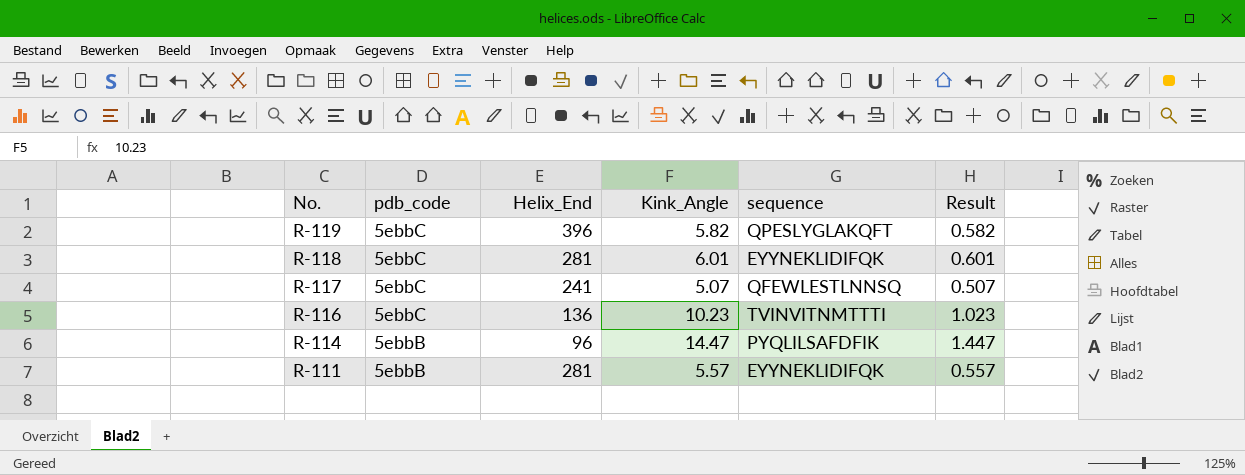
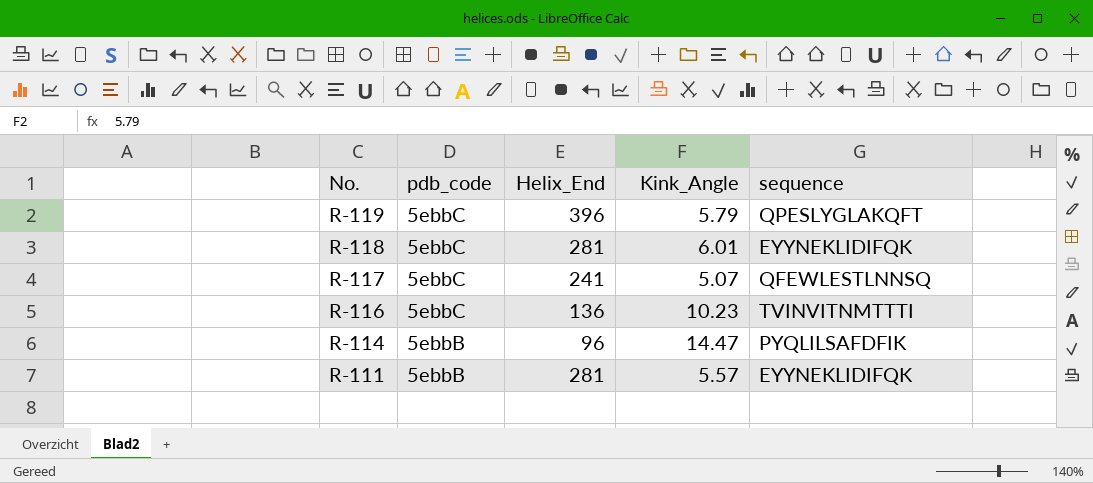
column Result | formula: [Kink_Angle] * 0.1 -> none
R-119 | Kink_Angle: 5.82 -> 5.79

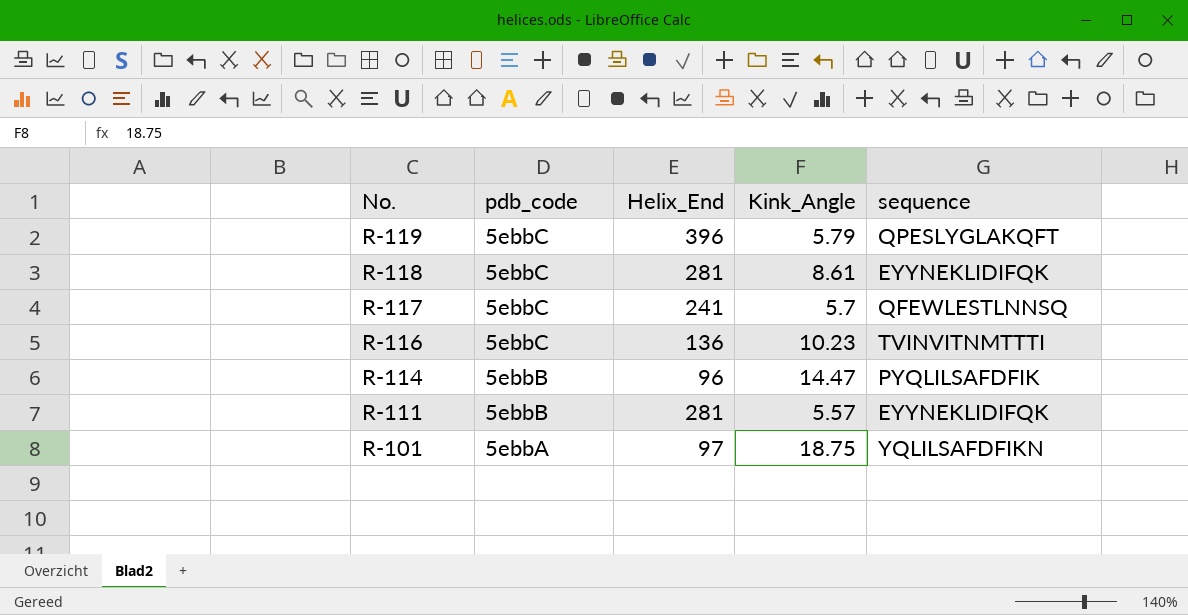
R-118 | Kink_Angle: 6.01 -> 8.61
R-117 | Kink_Angle: 5.07 -> 5.7
row R-101: none -> 5ebbA | 97 | 18.75 | YQLILSAFDFIKN

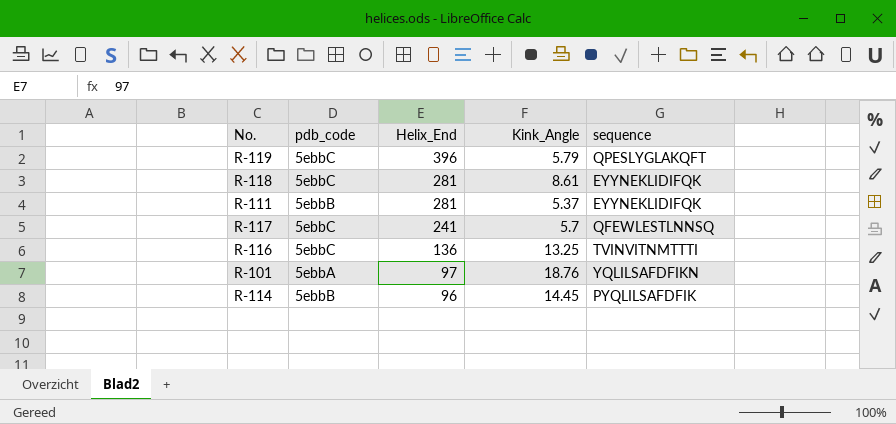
row order: No. descending -> Helix_End descending
R-111 | Kink_Angle: 5.57 -> 5.37
R-116 | Kink_Angle: 10.23 -> 13.25
R-101 | Kink_Angle: 18.75 -> 18.76
R-114 | Kink_Angle: 14.47 -> 14.45

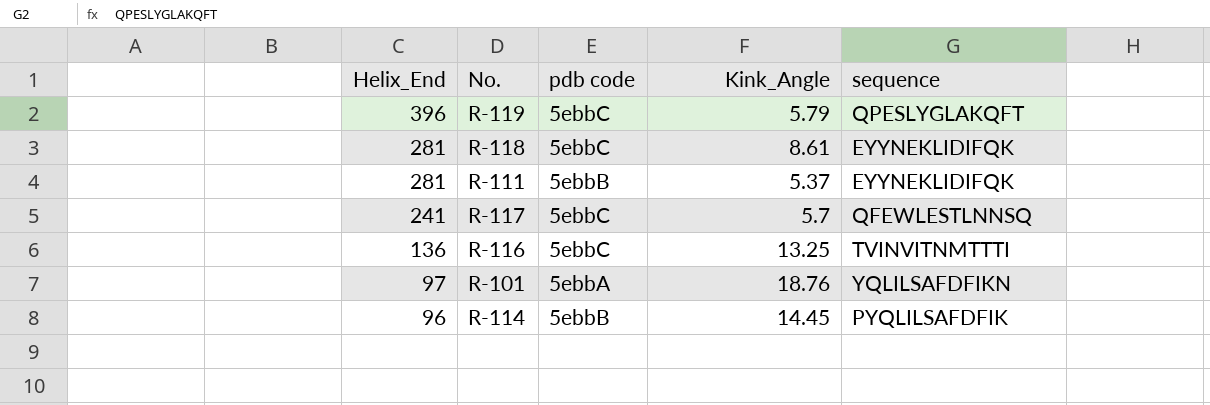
column Helix_End | position: 3 -> 1
column name: pdb_code -> pdb code

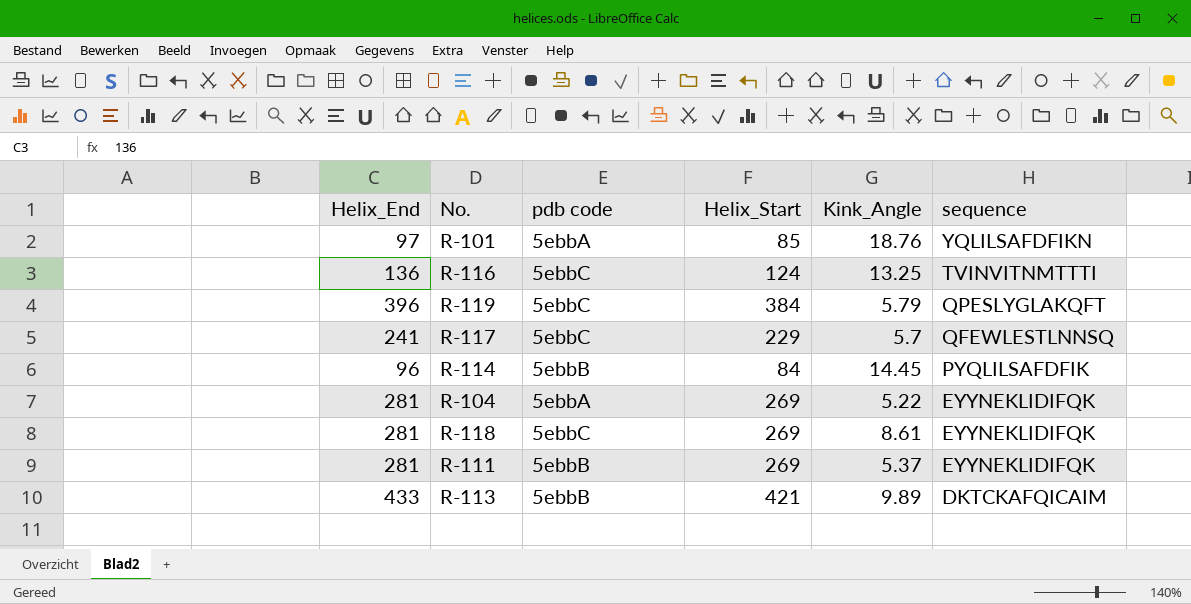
row order: Helix_End descending -> sequence descending
column Helix_Start | position: none -> 4
row R-104: none -> 281 | 5ebbA | 269 | 5.22 | EYYNEKLIDIFQK
row R-113: none -> 433 | 5ebbB | 421 | 9.89 | DKTCKAFQICAIM

